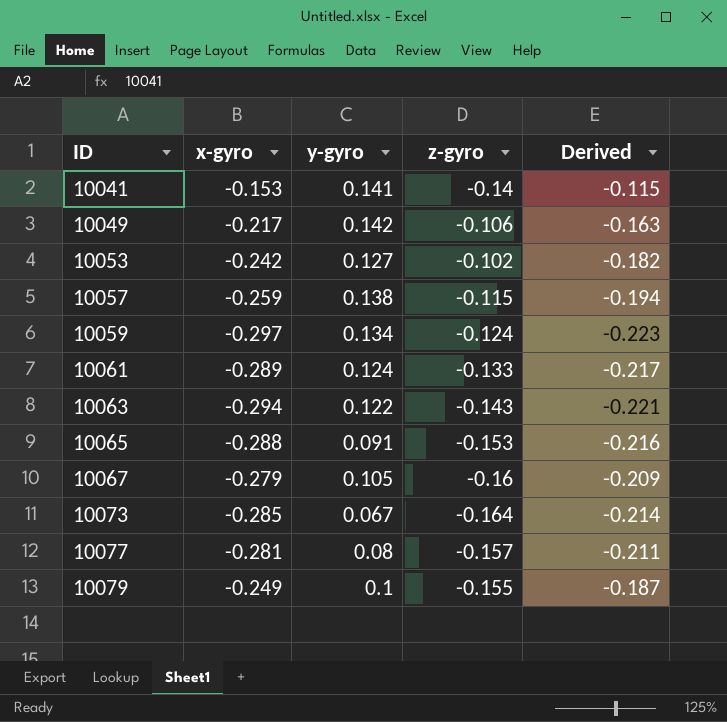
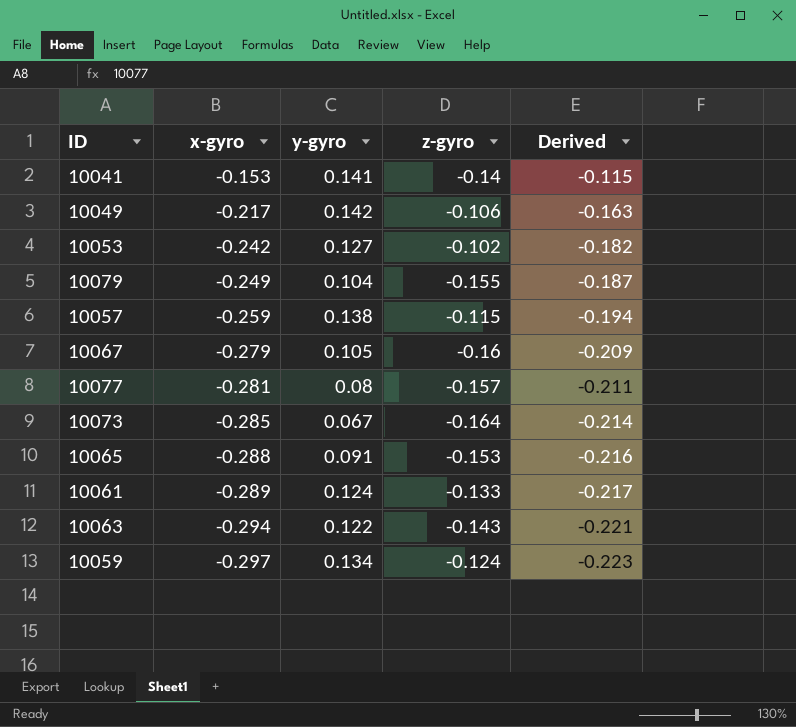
row order: ID ascending -> x-gyro descending
10079 | y-gyro: 0.1 -> 0.104

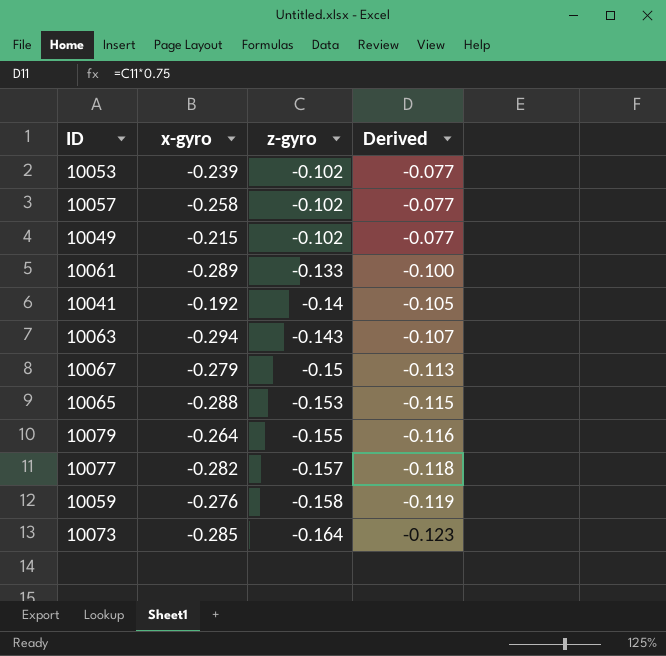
row order: x-gyro descending -> z-gyro descending
column y-gyro | position: 3 -> none
column Derived | formula: [x-gyro] * 0.75 -> [z-gyro] * 0.75
10053 | x-gyro: -0.242 -> -0.239
10057 | x-gyro: -0.259 -> -0.258
10057 | z-gyro: -0.115 -> -0.102
10049 | x-gyro: -0.217 -> -0.215
10049 | z-gyro: -0.106 -> -0.102
10041 | x-gyro: -0.153 -> -0.192
10067 | z-gyro: -0.16 -> -0.15
10079 | x-gyro: -0.249 -> -0.264
10077 | x-gyro: -0.281 -> -0.282
10059 | x-gyro: -0.297 -> -0.276
10059 | z-gyro: -0.124 -> -0.158

